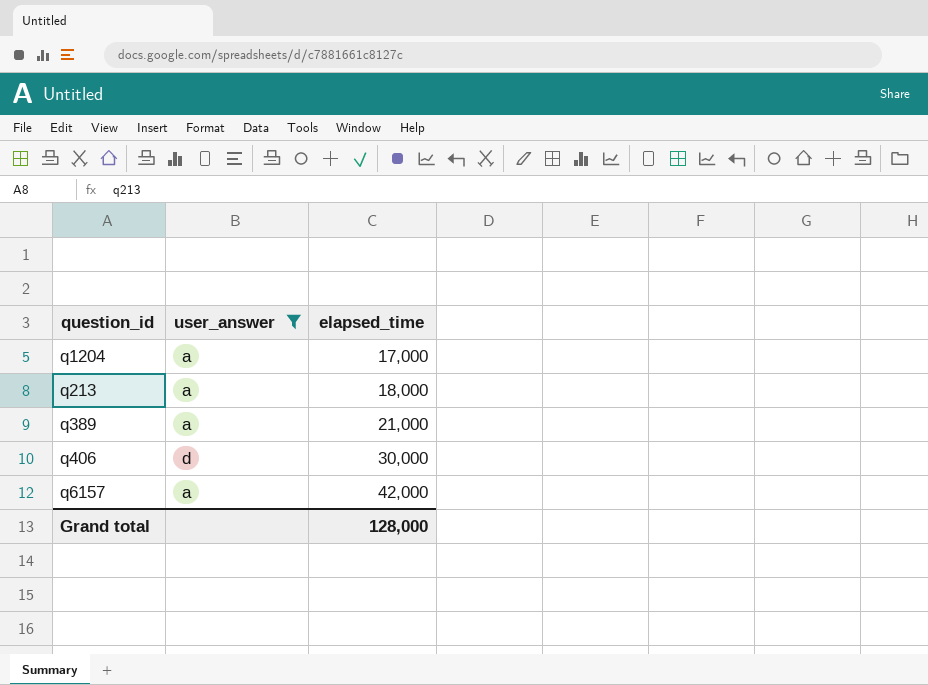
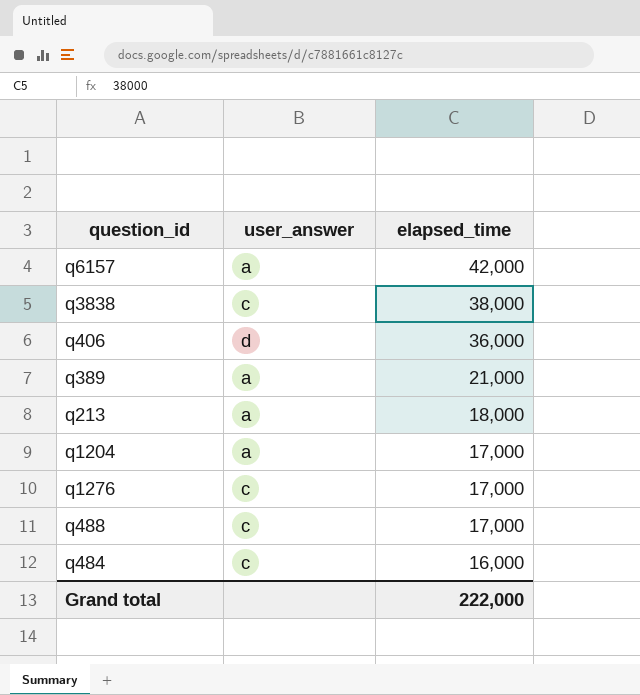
filter: user_answer != c -> none
row order: elapsed_time ascending -> elapsed_time descending
q406 | elapsed_time: 30,000 -> 36,000
Grand total | elapsed_time: 128,000 -> 222,000

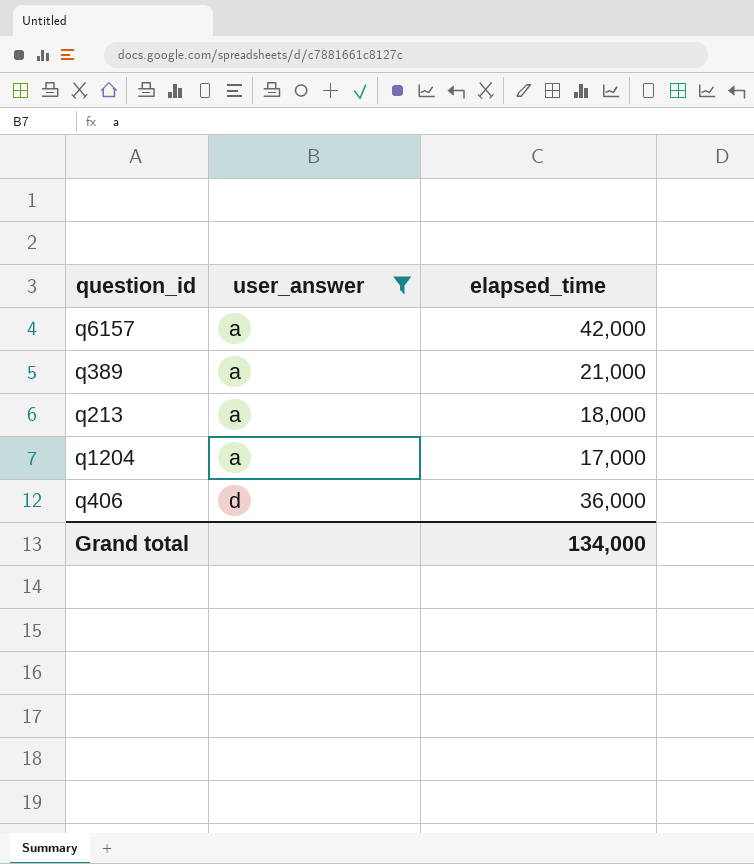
filter: none -> user_answer != c
row order: elapsed_time descending -> user_answer ascending
Grand total | elapsed_time: 222,000 -> 134,000

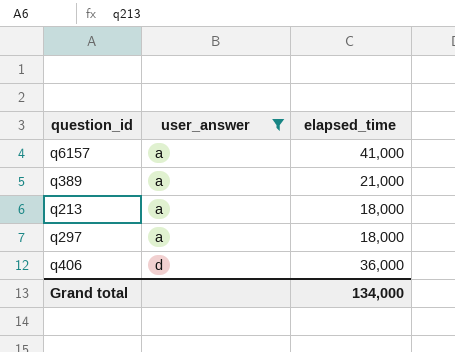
row q1204: a | 17,000 -> none
q6157 | elapsed_time: 42,000 -> 41,000
row q297: none -> a | 18,000

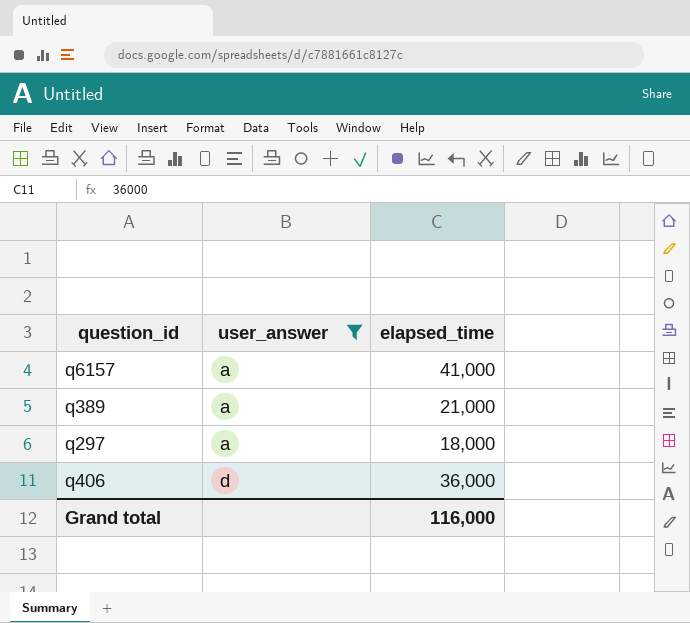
row q213: a | 18,000 -> none
Grand total | elapsed_time: 134,000 -> 116,000

